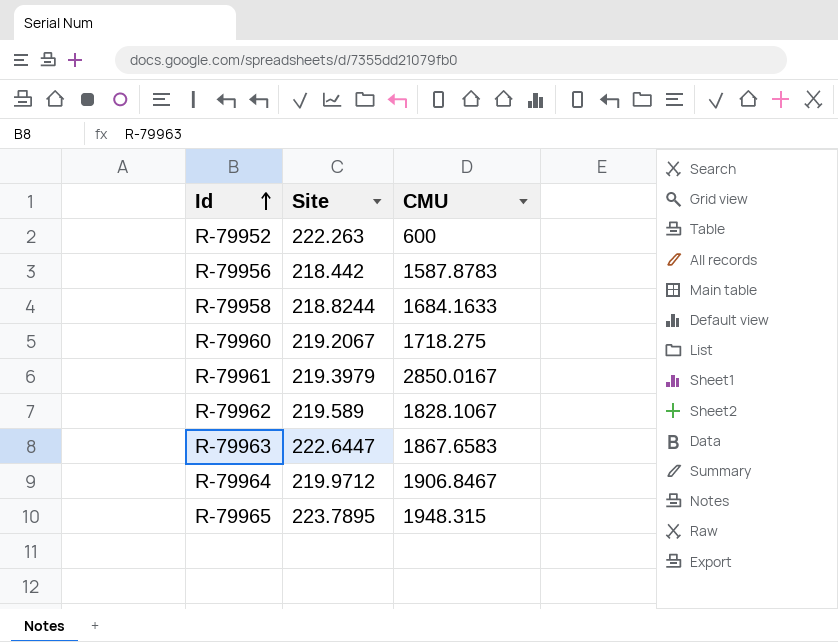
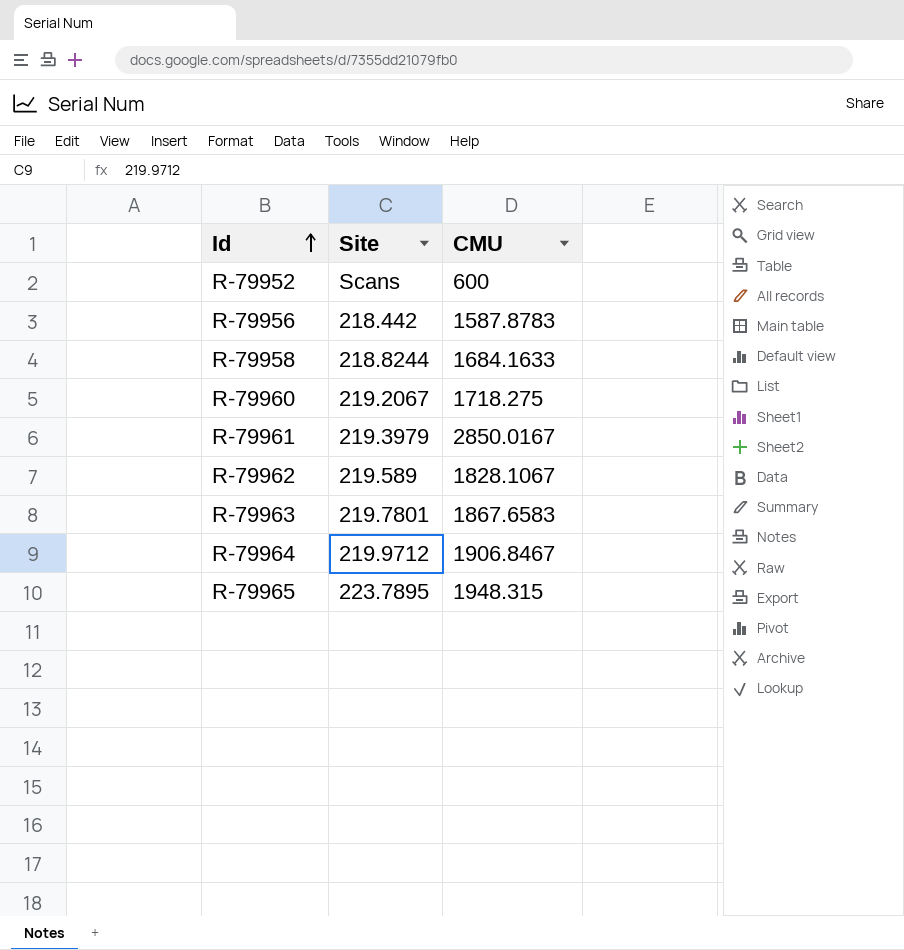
R-79952 | Site: 222.263 -> Scans
R-79963 | Site: 222.6447 -> 219.7801

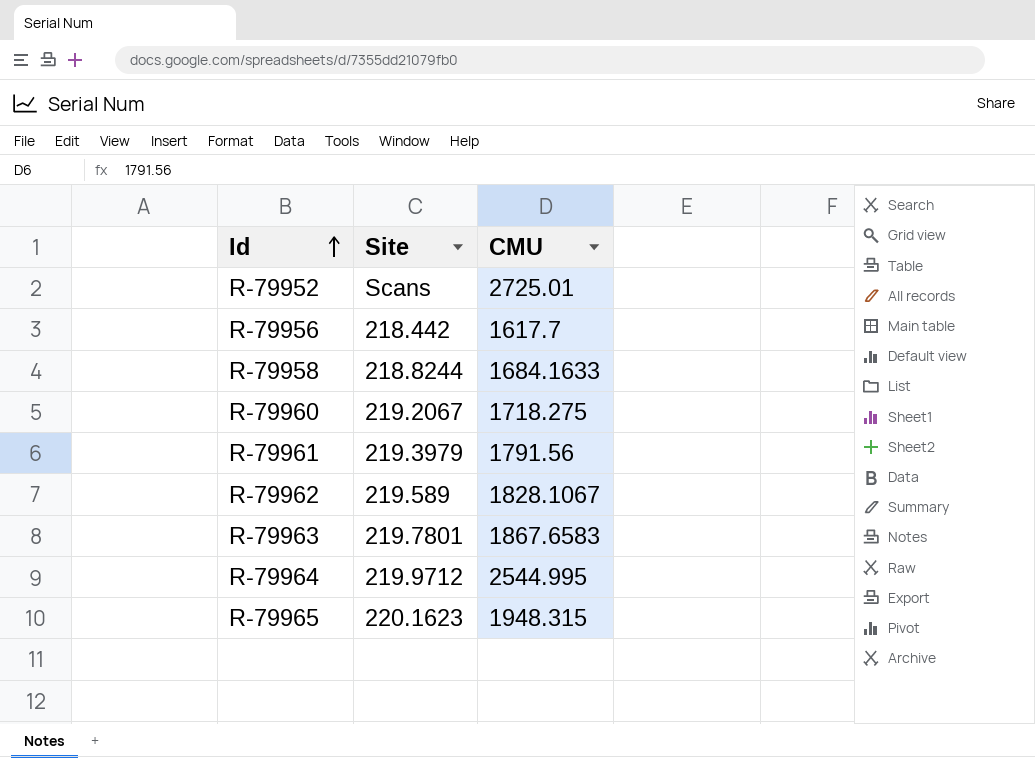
R-79952 | CMU: 600 -> 2725.01
R-79956 | CMU: 1587.8783 -> 1617.7
R-79961 | CMU: 2850.0167 -> 1791.56
R-79964 | CMU: 1906.8467 -> 2544.995
R-79965 | Site: 223.7895 -> 220.1623

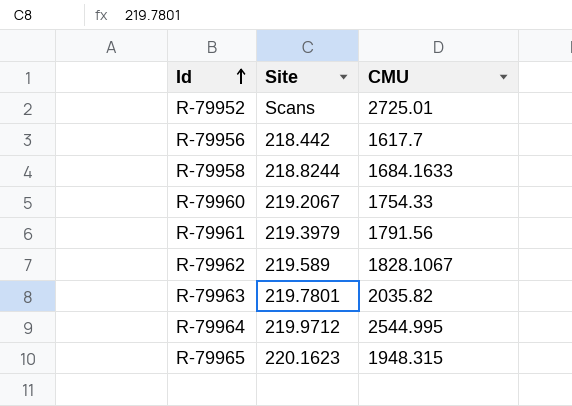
R-79960 | CMU: 1718.275 -> 1754.33
R-79963 | CMU: 1867.6583 -> 2035.82

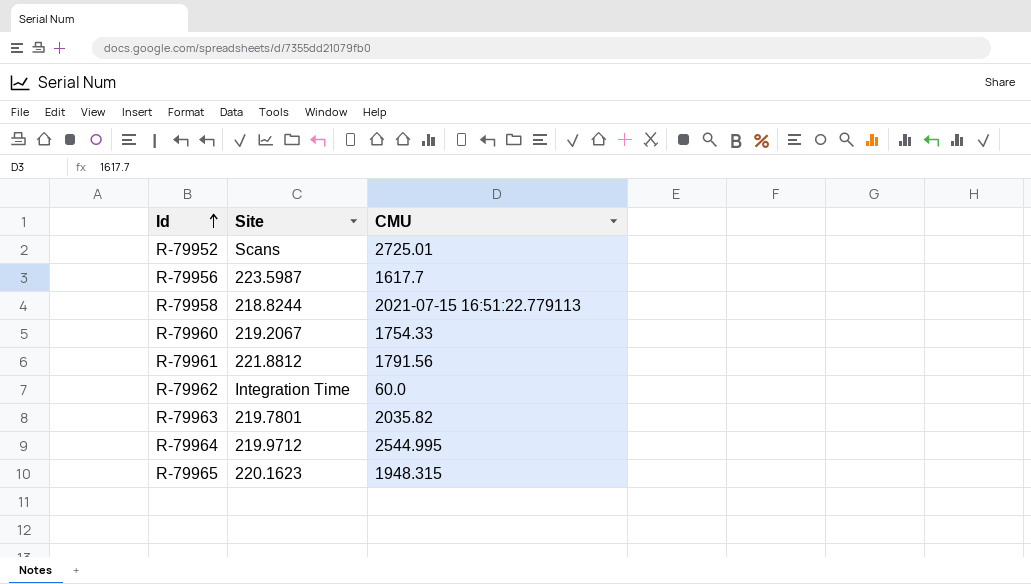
R-79956 | Site: 218.442 -> 223.5987
R-79958 | CMU: 1684.1633 -> 2021-07-15 16:51:22.779113
R-79961 | Site: 219.3979 -> 221.8812
R-79962 | Site: 219.589 -> Integration Time
R-79962 | CMU: 1828.1067 -> 60.0

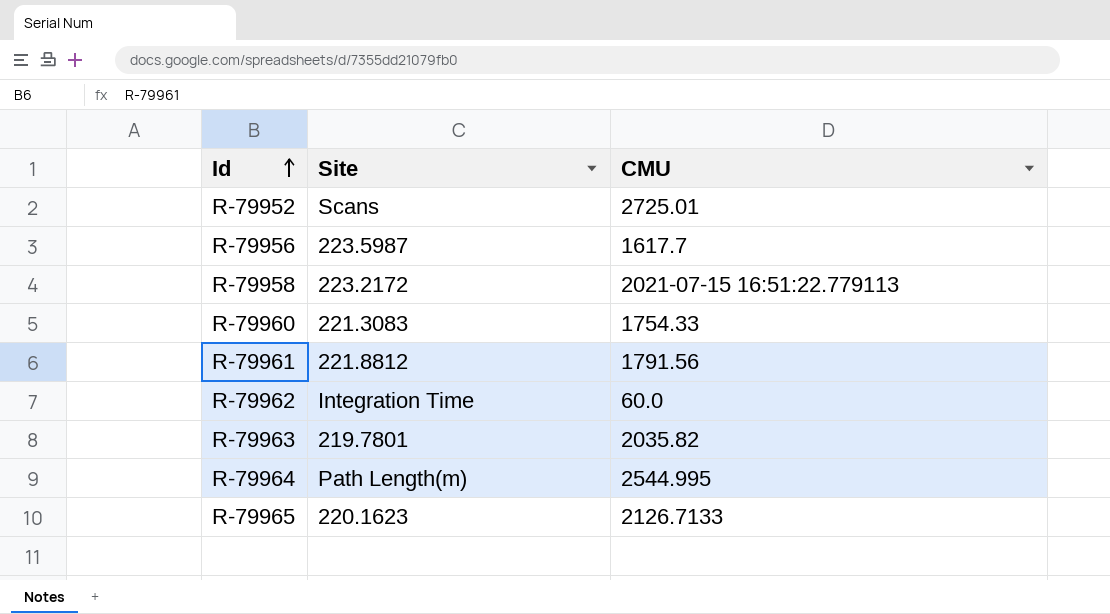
R-79958 | Site: 218.8244 -> 223.2172
R-79960 | Site: 219.2067 -> 221.3083
R-79964 | Site: 219.9712 -> Path Length(m)
R-79965 | CMU: 1948.315 -> 2126.7133

